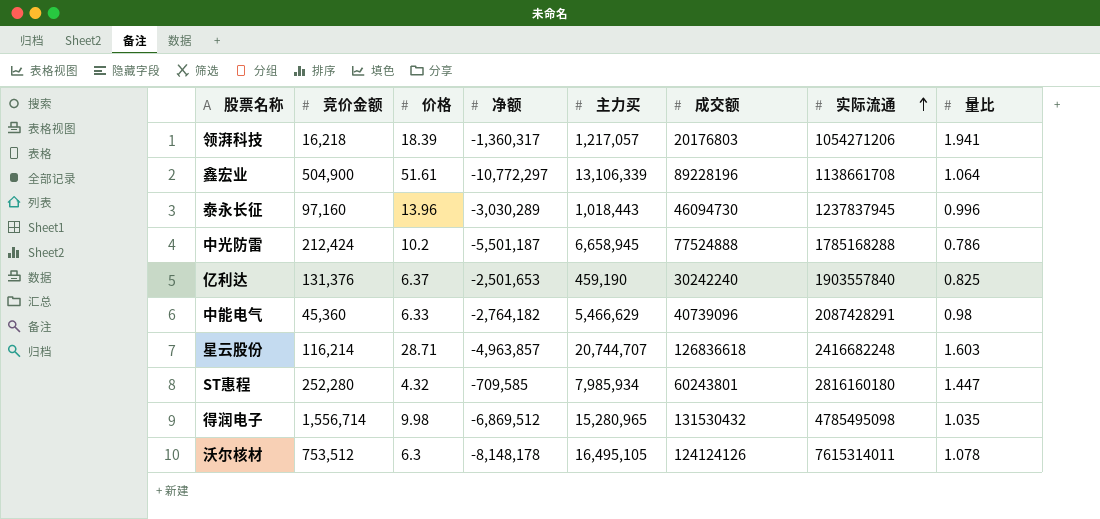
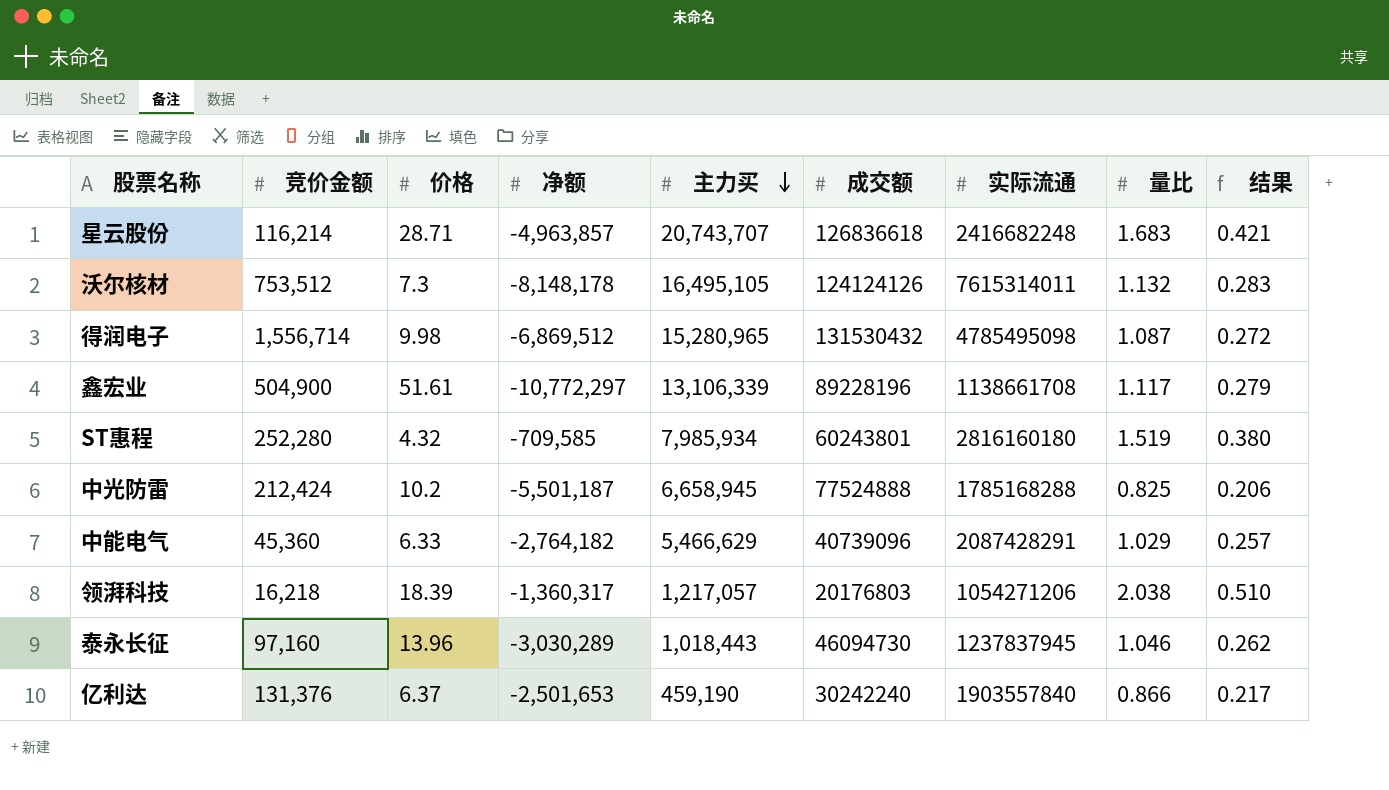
row order: 实际流通 ascending -> 主力买 descending
column 结果 | formula: none -> [量比] * 0.25
星云股份 | 主力买: 20,744,707 -> 20,743,707
星云股份 | 量比: 1.603 -> 1.683
沃尔核材 | 价格: 6.3 -> 7.3
沃尔核材 | 量比: 1.078 -> 1.132
得润电子 | 量比: 1.035 -> 1.087
鑫宏业 | 量比: 1.064 -> 1.117
ST惠程 | 量比: 1.447 -> 1.519
中光防雷 | 量比: 0.786 -> 0.825
中能电气 | 量比: 0.98 -> 1.029
领湃科技 | 量比: 1.941 -> 2.038
泰永长征 | 量比: 0.996 -> 1.046
亿利达 | 量比: 0.825 -> 0.866

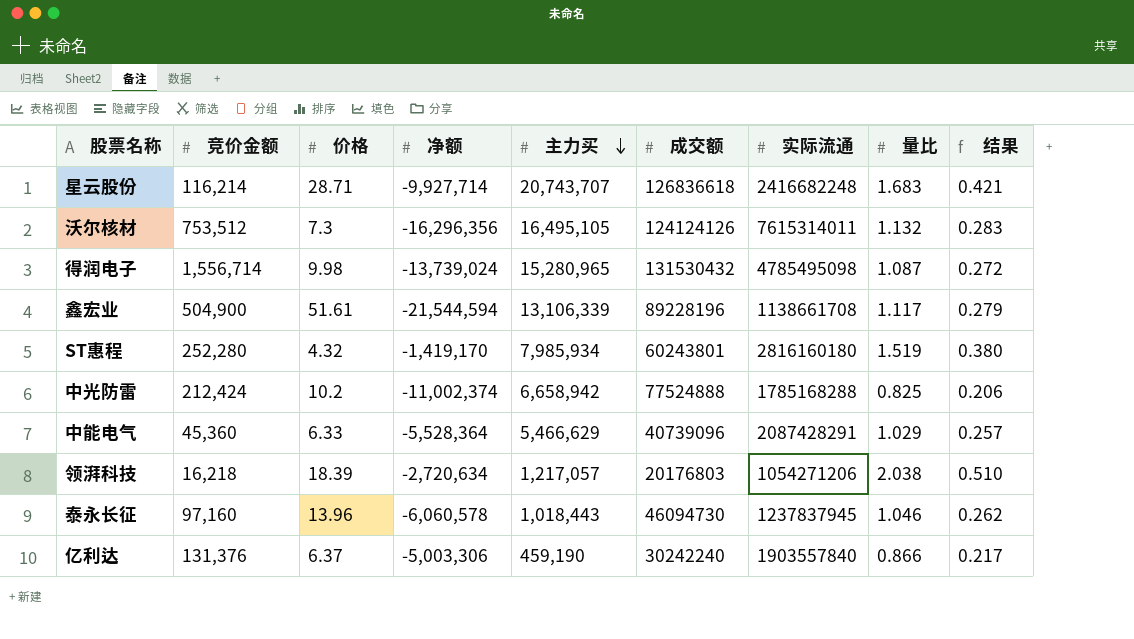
星云股份 | 净额: -4,963,857 -> -9,927,714
沃尔核材 | 净额: -8,148,178 -> -16,296,356
得润电子 | 净额: -6,869,512 -> -13,739,024
鑫宏业 | 净额: -10,772,297 -> -21,544,594
ST惠程 | 净额: -709,585 -> -1,419,170
中光防雷 | 净额: -5,501,187 -> -11,002,374
中光防雷 | 主力买: 6,658,945 -> 6,658,942
中能电气 | 净额: -2,764,182 -> -5,528,364
领湃科技 | 净额: -1,360,317 -> -2,720,634
泰永长征 | 净额: -3,030,289 -> -6,060,578
亿利达 | 净额: -2,501,653 -> -5,003,306

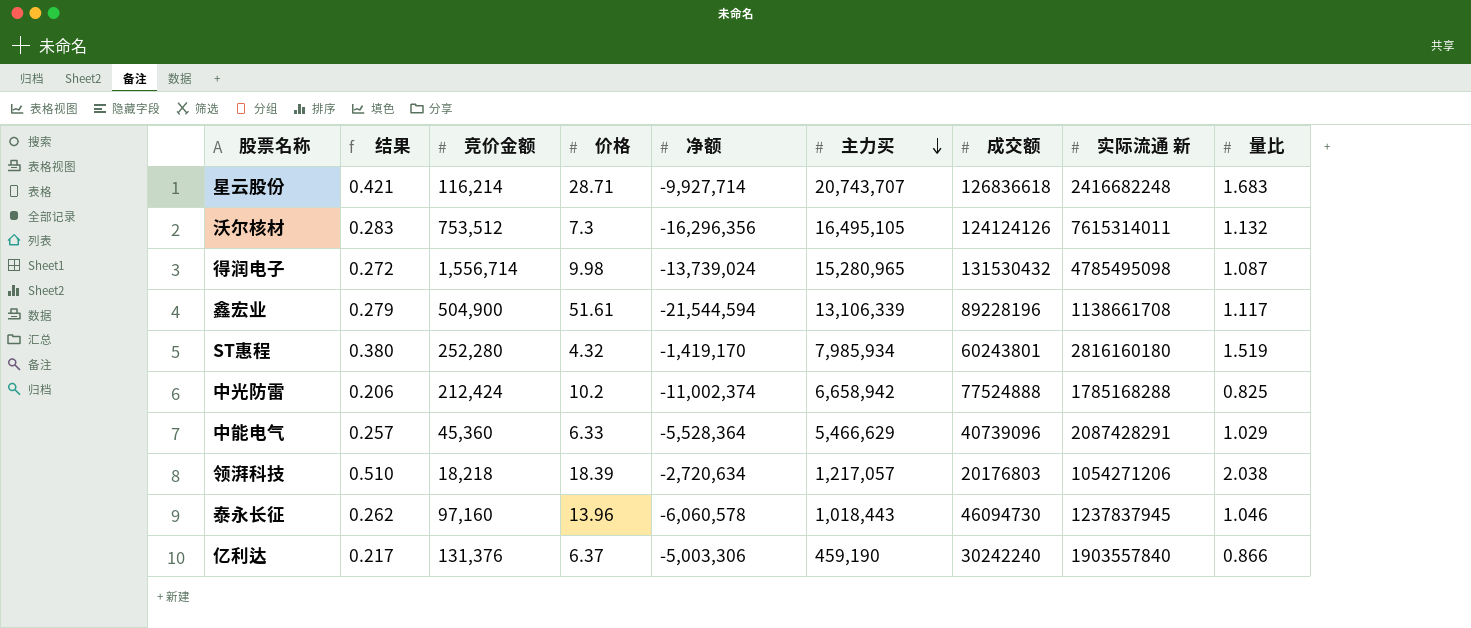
column 结果 | position: 9 -> 2
column name: 实际流通 -> 实际流通 新
领湃科技 | 竞价金额: 16,218 -> 18,218

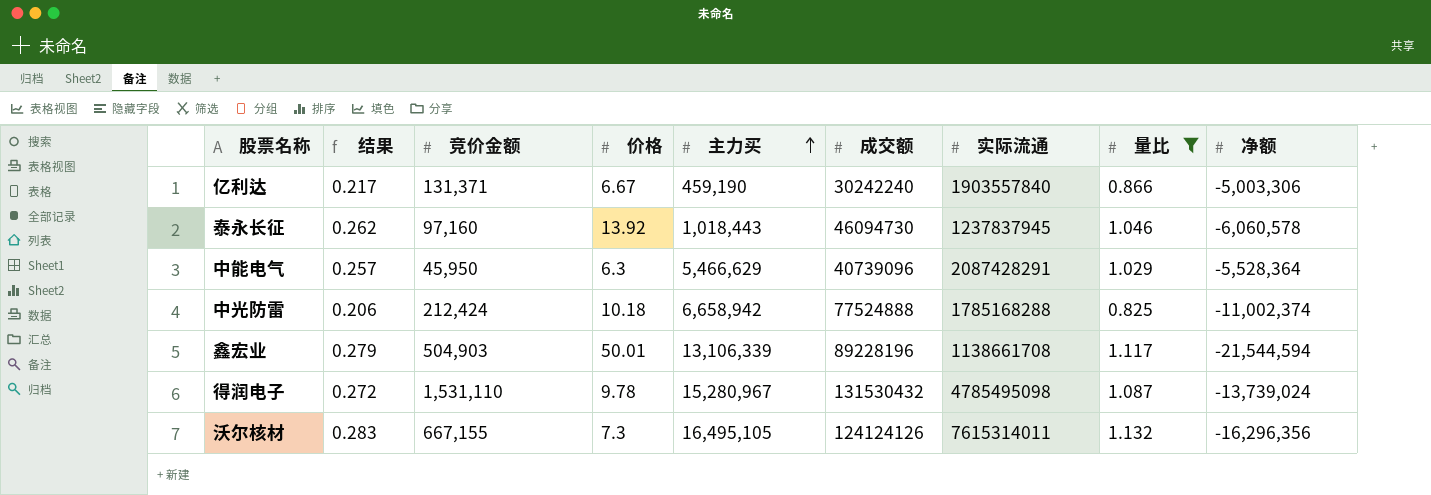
filter: none -> 量比 <= 1.132
row order: 主力买 descending -> 主力买 ascending
column name: 实际流通 新 -> 实际流通
column 净额 | position: 5 -> 9
亿利达 | 竞价金额: 131,376 -> 131,371
亿利达 | 价格: 6.37 -> 6.67
泰永长征 | 价格: 13.96 -> 13.92
中能电气 | 竞价金额: 45,360 -> 45,950
中能电气 | 价格: 6.33 -> 6.3
中光防雷 | 价格: 10.2 -> 10.18
鑫宏业 | 竞价金额: 504,900 -> 504,903
鑫宏业 | 价格: 51.61 -> 50.01
得润电子 | 竞价金额: 1,556,714 -> 1,531,110
得润电子 | 价格: 9.98 -> 9.78
得润电子 | 主力买: 15,280,965 -> 15,280,967
沃尔核材 | 竞价金额: 753,512 -> 667,155

